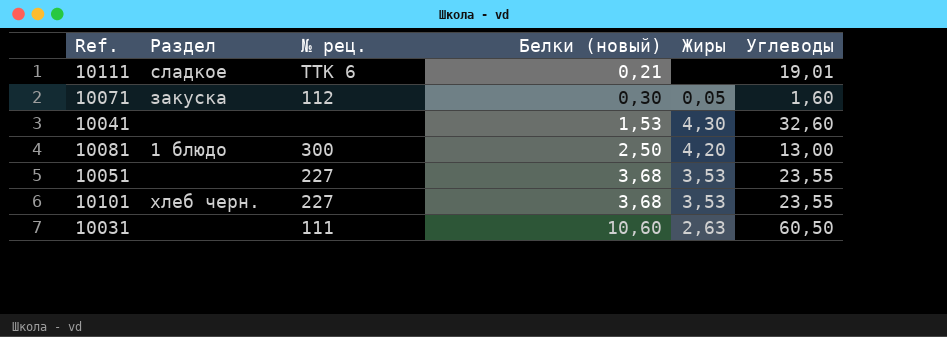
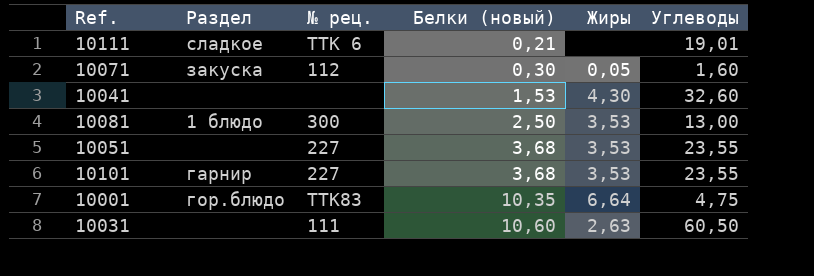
10081 | Жиры: 4,20 -> 3,53
10101 | Раздел: хлеб черн. -> гарнир
row 10001: none -> гор.блюдо | ТТК83 | 10,35 | 6,64 | 4,75

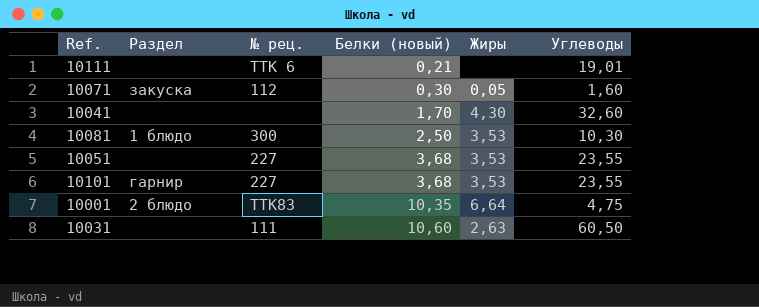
10111 | Раздел: сладкое -> none
10041 | Белки (новый): 1,53 -> 1,70
10081 | Углеводы: 13,00 -> 10,30
10001 | Раздел: гор.блюдо -> 2 блюдо

